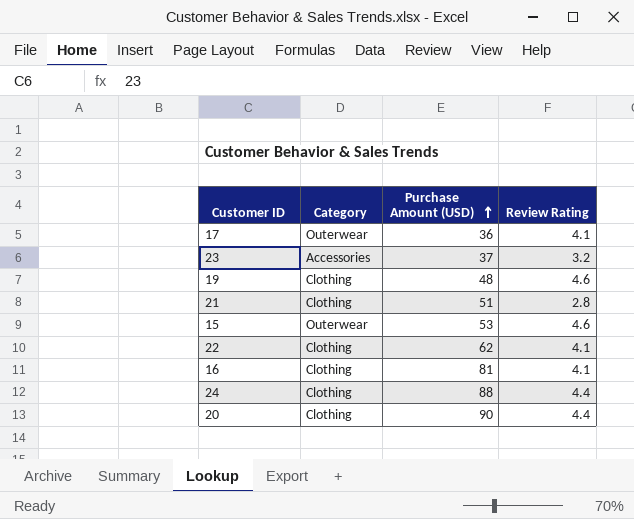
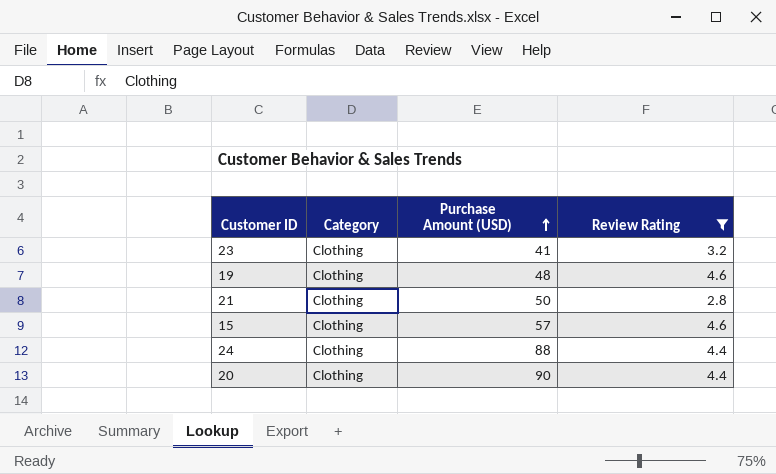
filter: none -> Review Rating != 4.1
23 | Category: Accessories -> Clothing
23 | Purchase Amount (USD): 37 -> 41
21 | Purchase Amount (USD): 51 -> 50
15 | Category: Outerwear -> Clothing
15 | Purchase Amount (USD): 53 -> 57

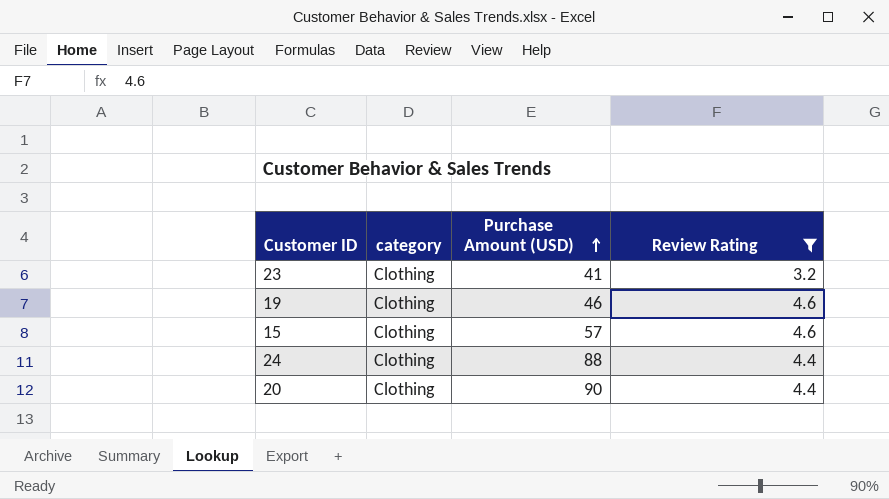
column name: Category -> category
row 21: Clothing | 50 | 2.8 -> none
19 | Purchase Amount (USD): 48 -> 46

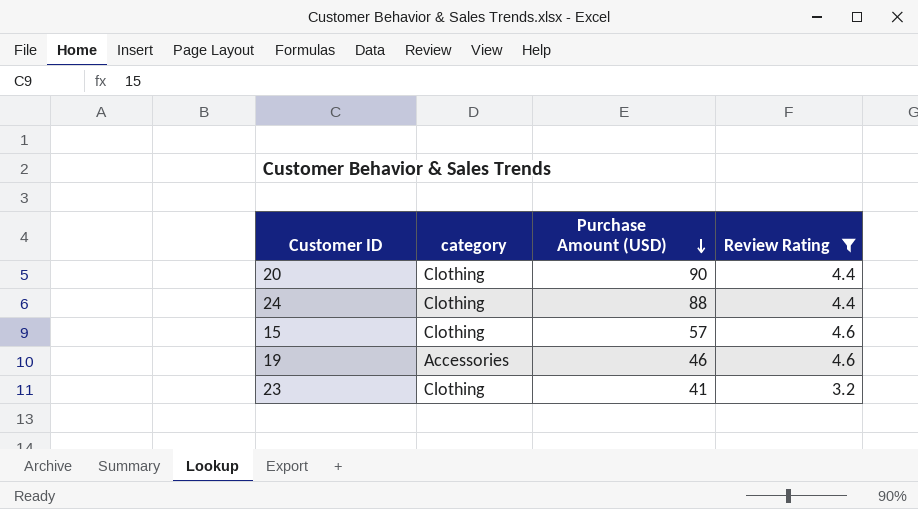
row order: Purchase Amount (USD) ascending -> Purchase Amount (USD) descending
19 | category: Clothing -> Accessories

